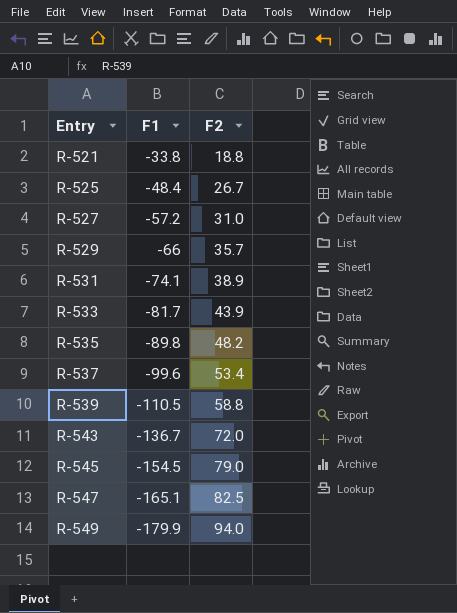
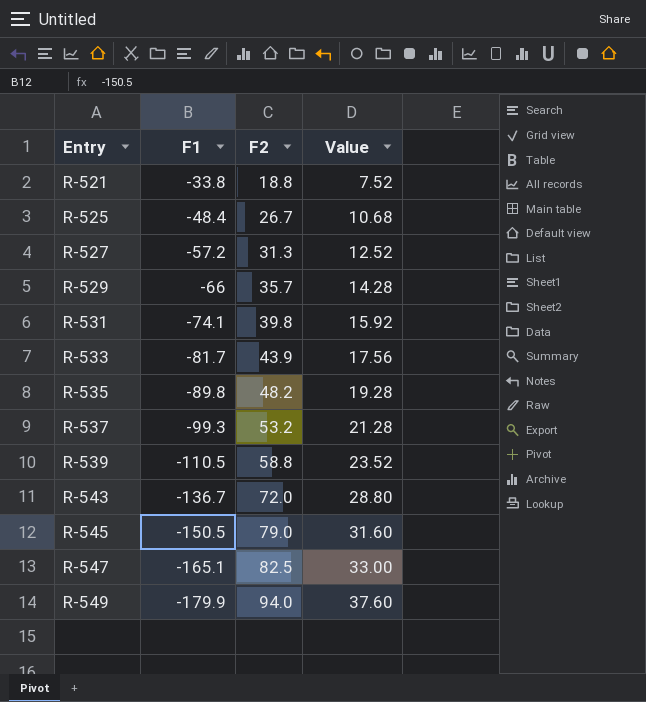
column Value | formula: none -> [F2] * 0.4
R-527 | F2: 31.0 -> 31.3
R-531 | F2: 38.9 -> 39.8
R-537 | F1: -99.6 -> -99.3
R-537 | F2: 53.4 -> 53.2
R-545 | F1: -154.5 -> -150.5

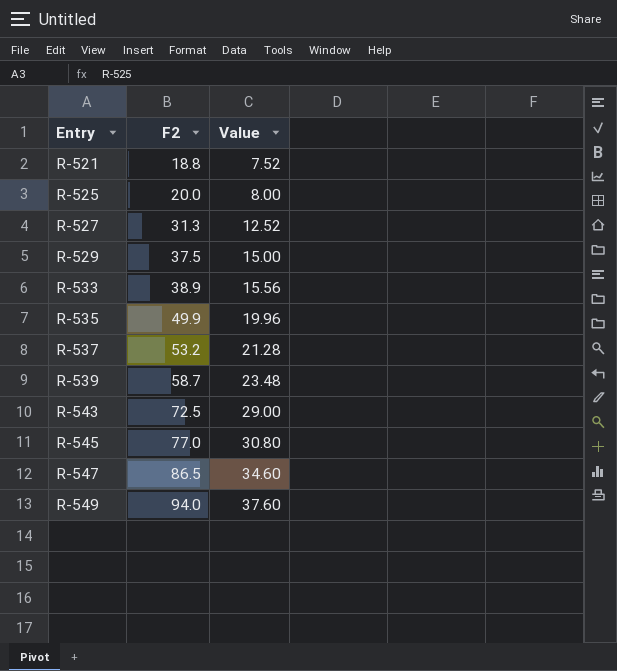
column F1 | position: 2 -> none
row R-531: -74.1 | 39.8 | 15.92 -> none
R-525 | F2: 26.7 -> 20.0
R-525 | Value: 10.68 -> 8.00
R-529 | F2: 35.7 -> 37.5
R-529 | Value: 14.28 -> 15.00
R-533 | F2: 43.9 -> 38.9
R-533 | Value: 17.56 -> 15.56
R-535 | F2: 48.2 -> 49.9
R-535 | Value: 19.28 -> 19.96
R-539 | F2: 58.8 -> 58.7
R-539 | Value: 23.52 -> 23.48
R-543 | F2: 72.0 -> 72.5
R-543 | Value: 28.80 -> 29.00
R-545 | F2: 79.0 -> 77.0
R-545 | Value: 31.60 -> 30.80
R-547 | F2: 82.5 -> 86.5
R-547 | Value: 33.00 -> 34.60

